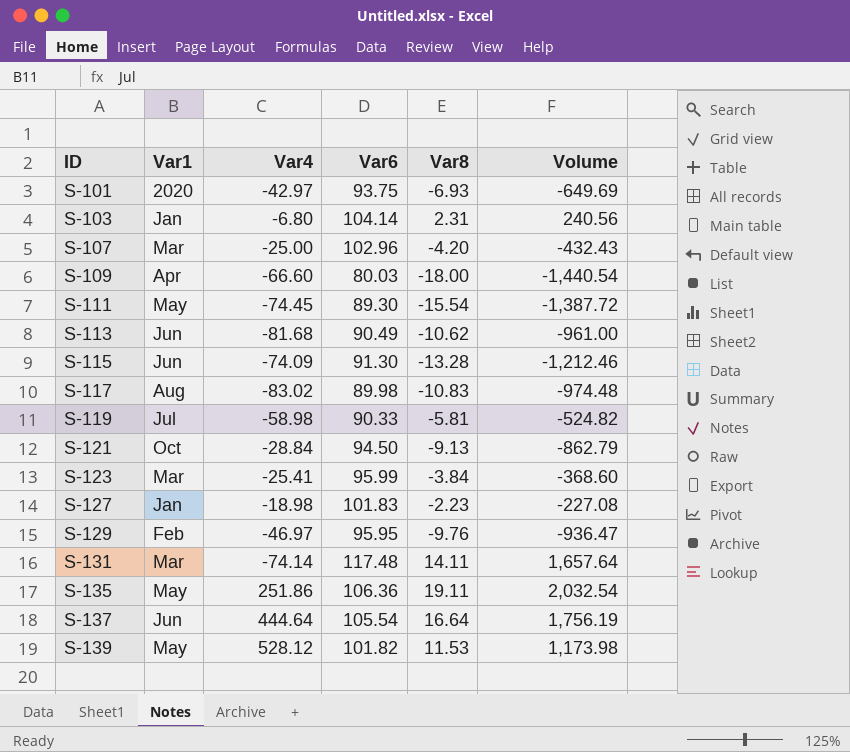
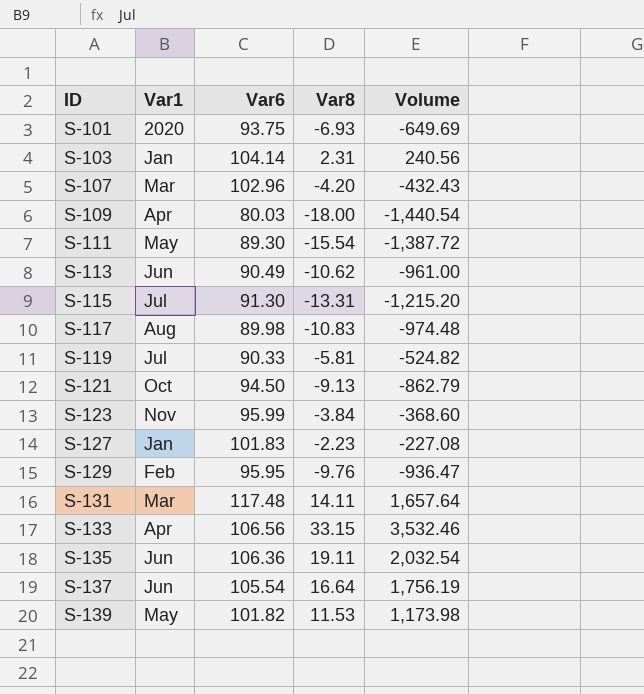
column Var4 | position: 3 -> none
S-115 | Var1: Jun -> Jul
S-115 | Var8: -13.28 -> -13.31
S-115 | Volume: -1,212.46 -> -1,215.20
S-123 | Var1: Mar -> Nov
row S-133: none -> Apr | 106.56 | 33.15 | 3,532.46
S-135 | Var1: May -> Jun

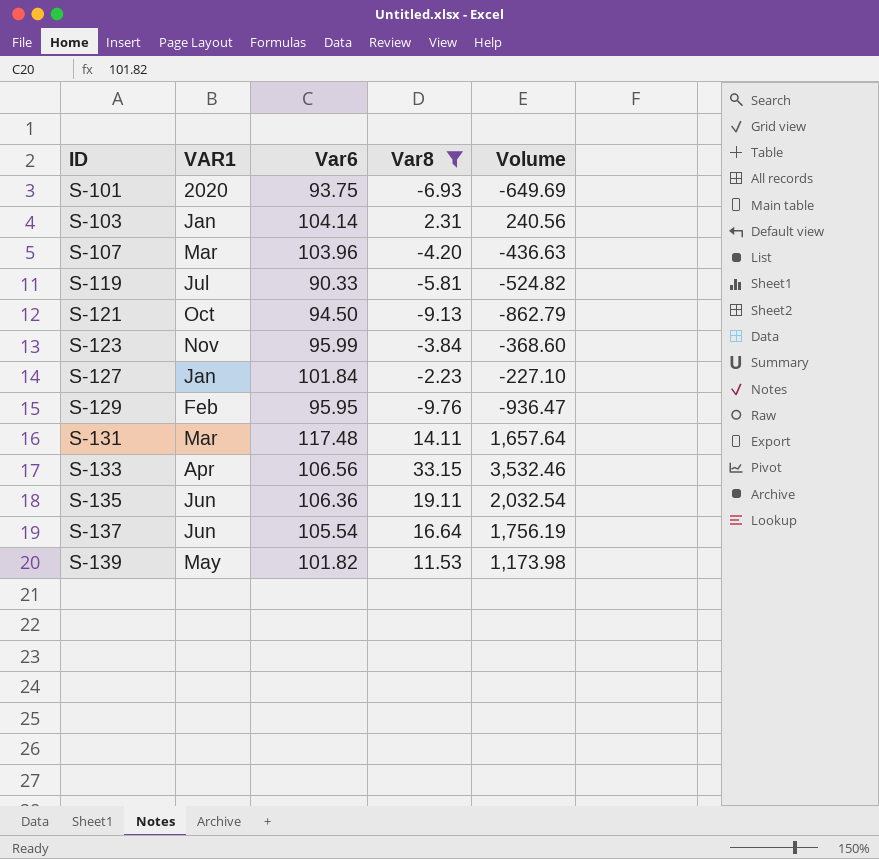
filter: none -> Var8 >= -9.76
column name: Var1 -> VAR1
S-107 | Var6: 102.96 -> 103.96
S-107 | Volume: -432.43 -> -436.63
S-127 | Var6: 101.83 -> 101.84
S-127 | Volume: -227.08 -> -227.10

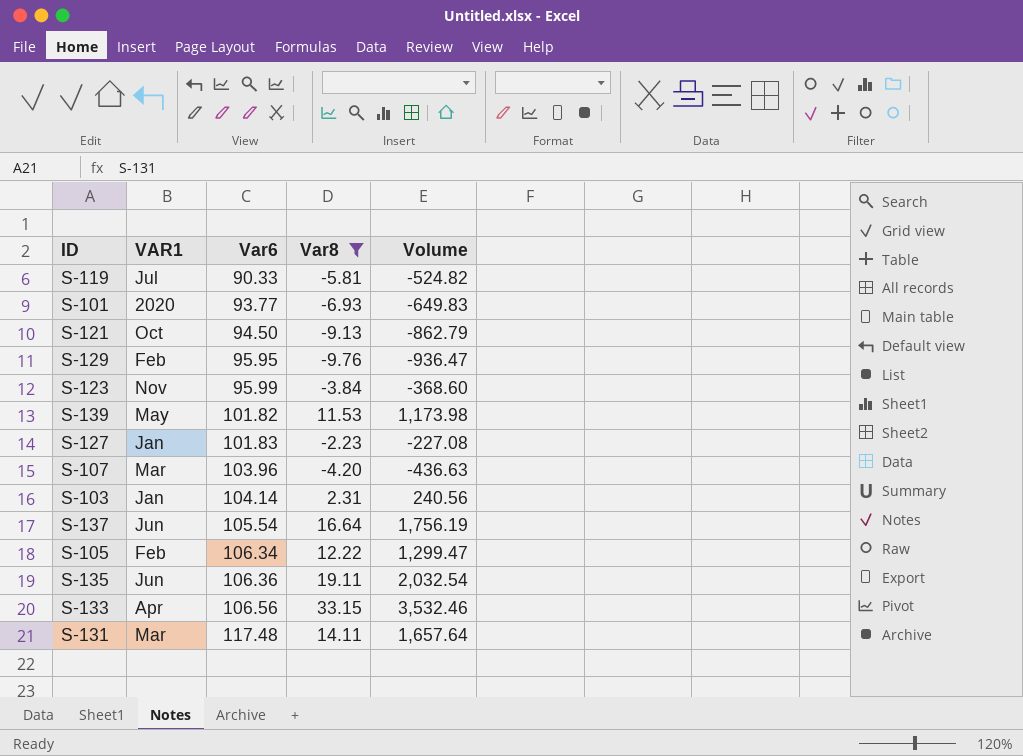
row order: ID ascending -> Var6 ascending
S-101 | Var6: 93.75 -> 93.77
S-101 | Volume: -649.69 -> -649.83
S-127 | Var6: 101.84 -> 101.83
S-127 | Volume: -227.10 -> -227.08
row S-105: none -> Feb | 106.34 | 12.22 | 1,299.47

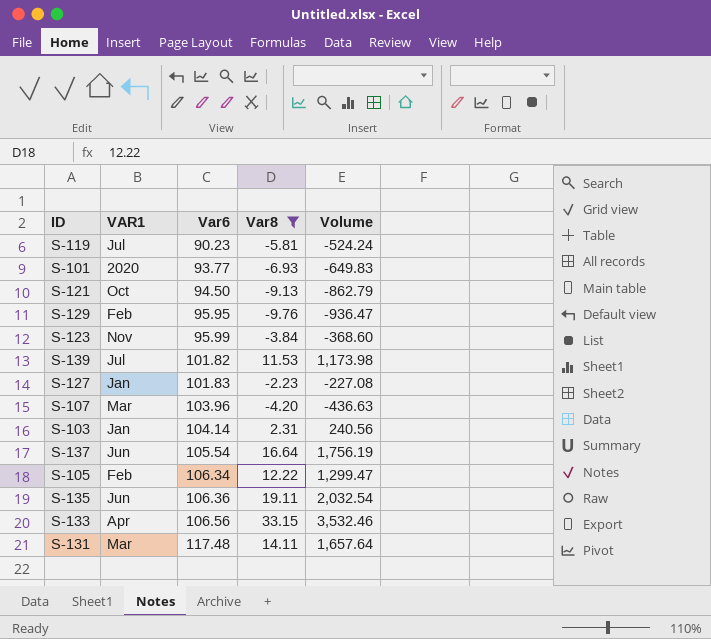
S-119 | Var6: 90.33 -> 90.23
S-119 | Volume: -524.82 -> -524.24
S-139 | VAR1: May -> Jul

